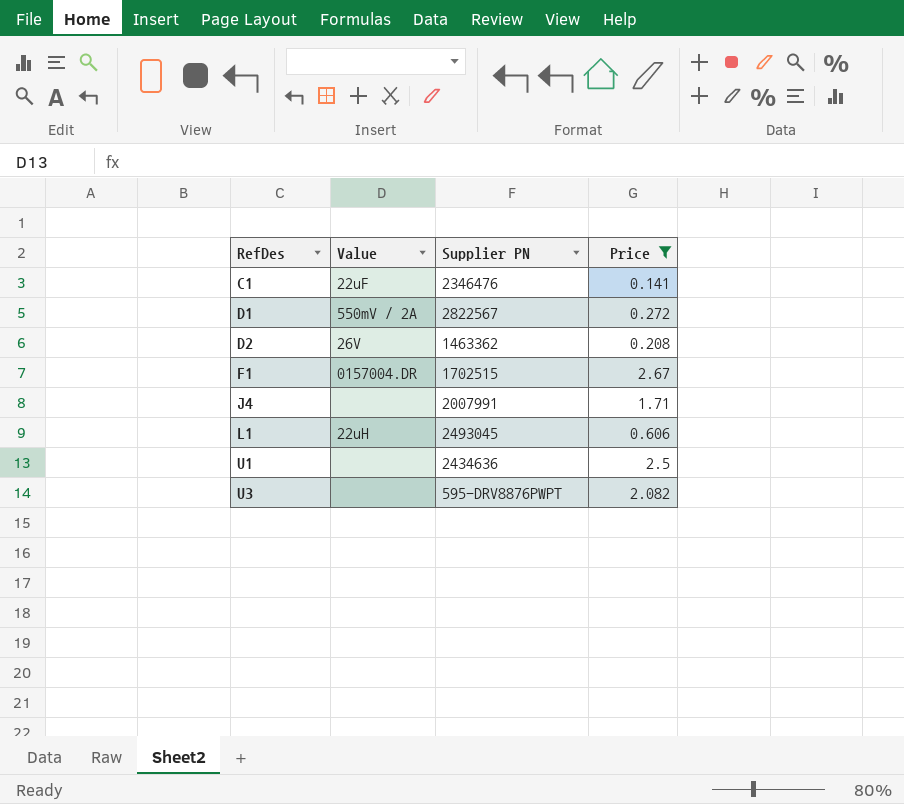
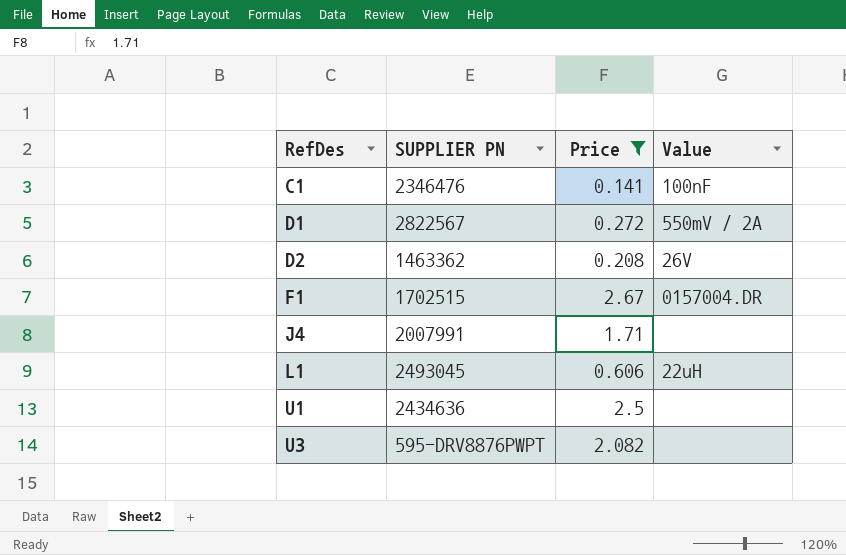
column name: Supplier PN -> SUPPLIER PN
column Value | position: 2 -> 4
C1 | Value: 22uF -> 100nF

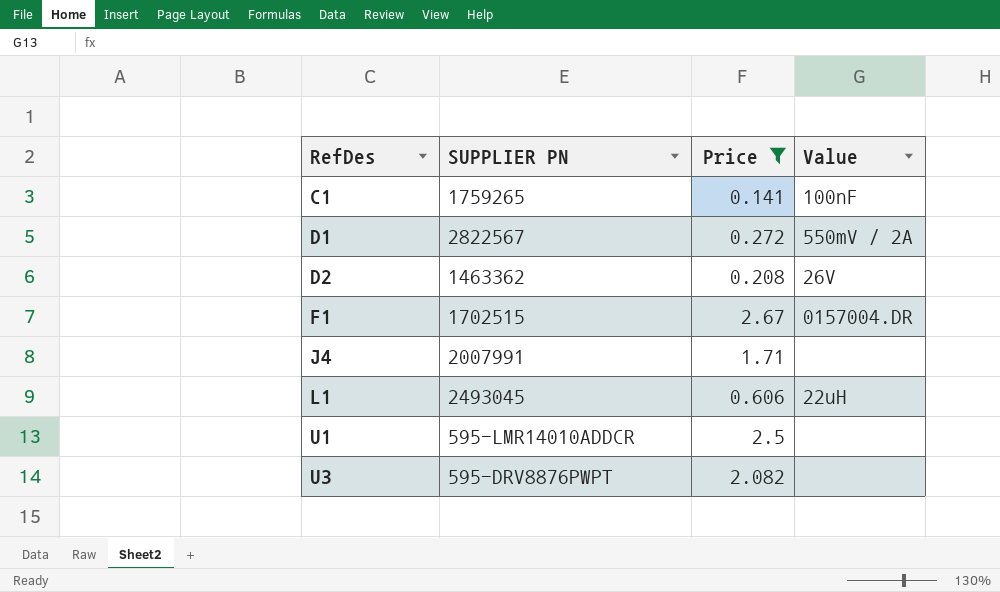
C1 | SUPPLIER PN: 2346476 -> 1759265
U1 | SUPPLIER PN: 2434636 -> 595-LMR14010ADDCR

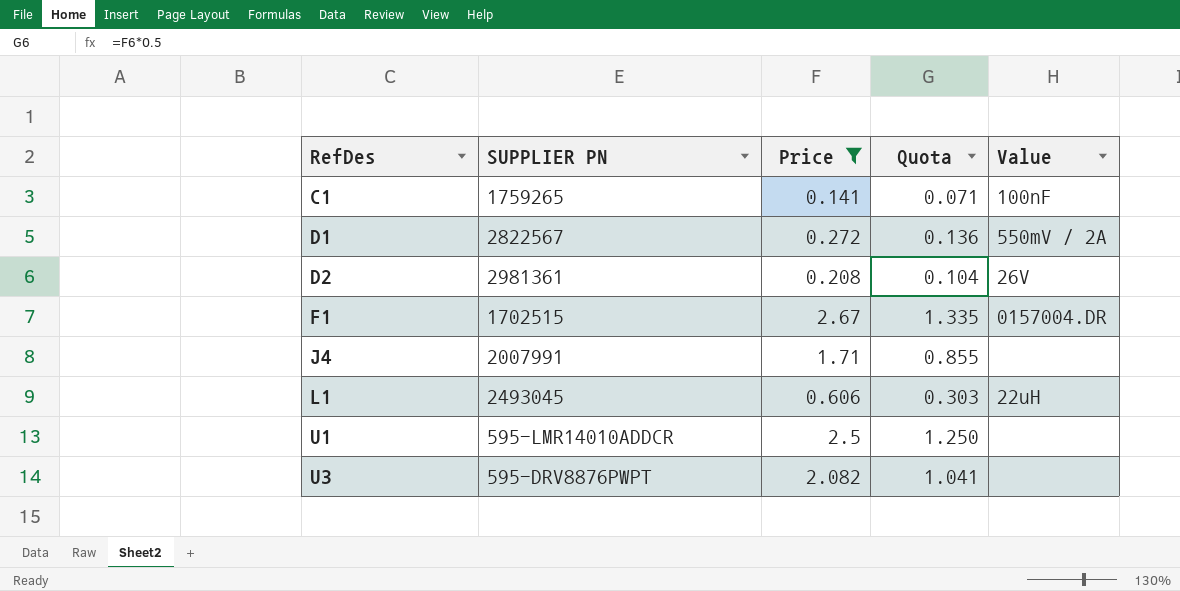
column Quota | formula: none -> [Price] * 0.5
D2 | SUPPLIER PN: 1463362 -> 2981361

